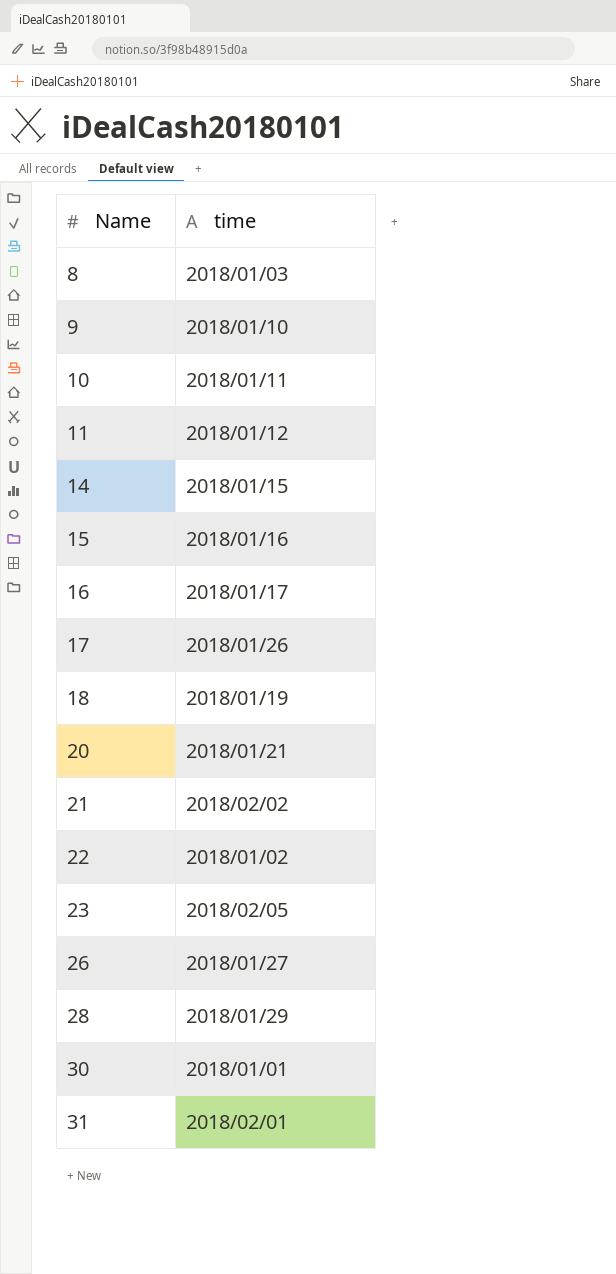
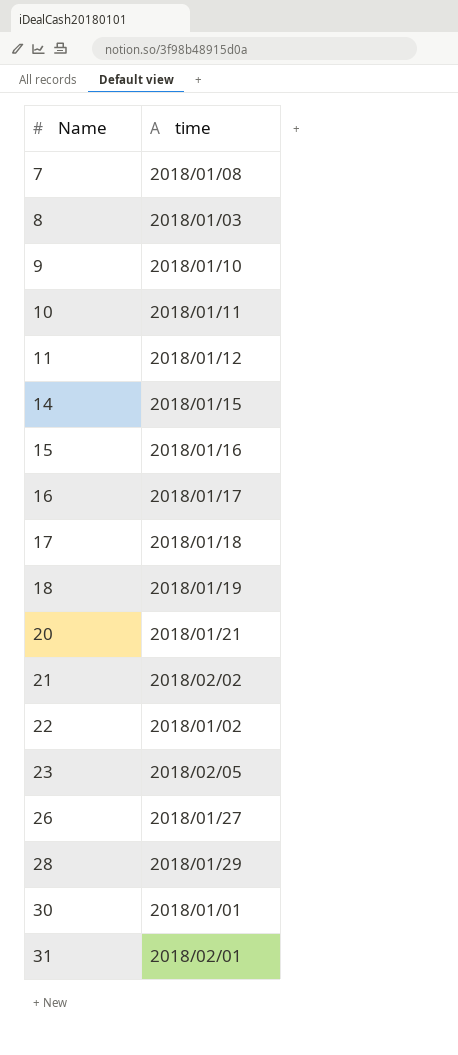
row 7: none -> 2018/01/08
17 | time: 2018/01/26 -> 2018/01/18

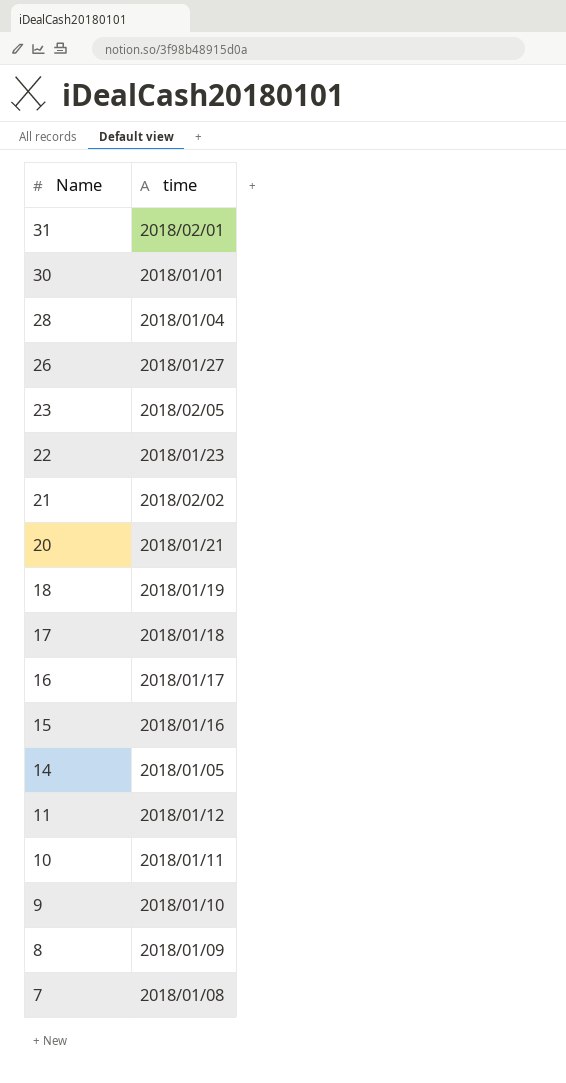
row order: Name ascending -> Name descending
28 | time: 2018/01/29 -> 2018/01/04
22 | time: 2018/01/02 -> 2018/01/23
14 | time: 2018/01/15 -> 2018/01/05
8 | time: 2018/01/03 -> 2018/01/09

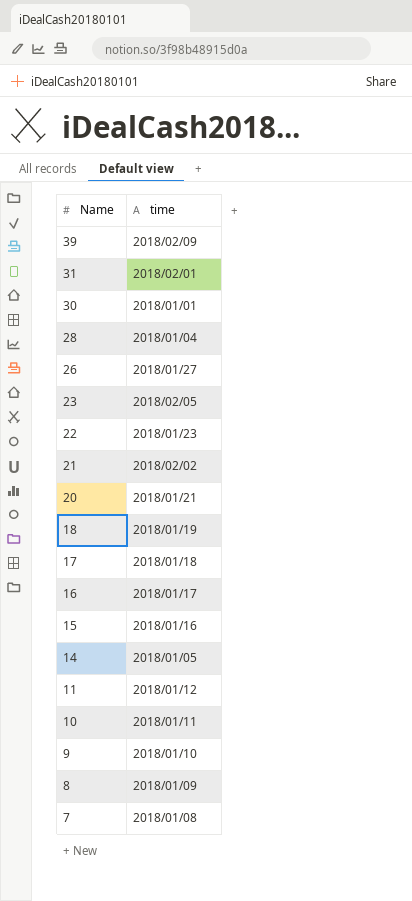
row 39: none -> 2018/02/09

